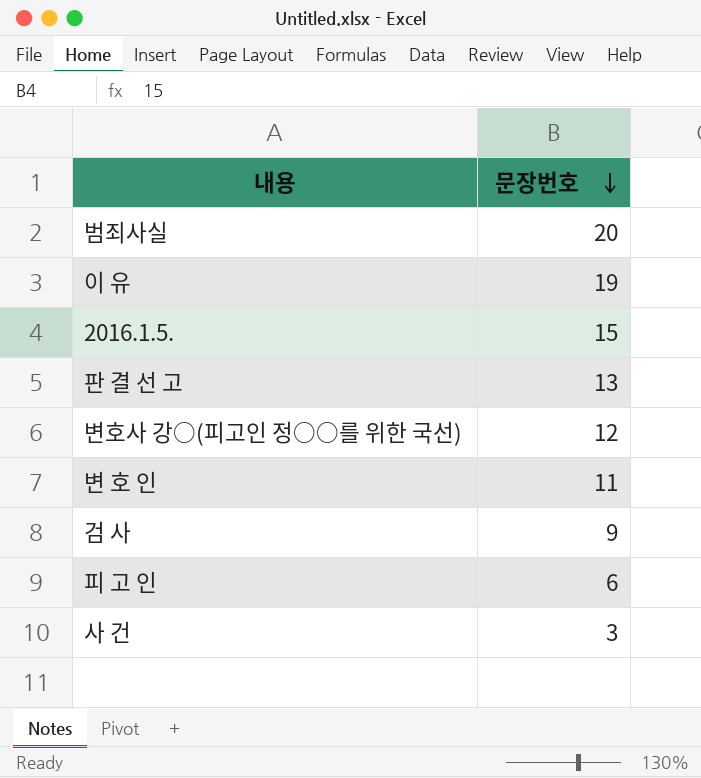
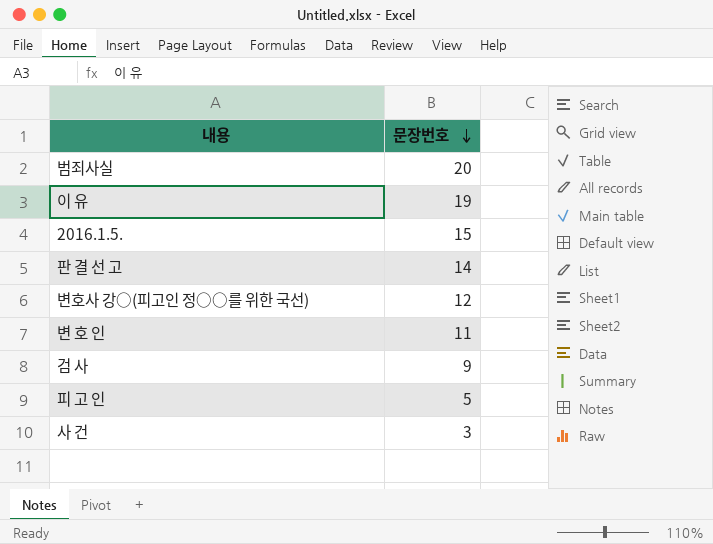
판 결 선 고 | 문장번호: 13 -> 14
피 고 인 | 문장번호: 6 -> 5

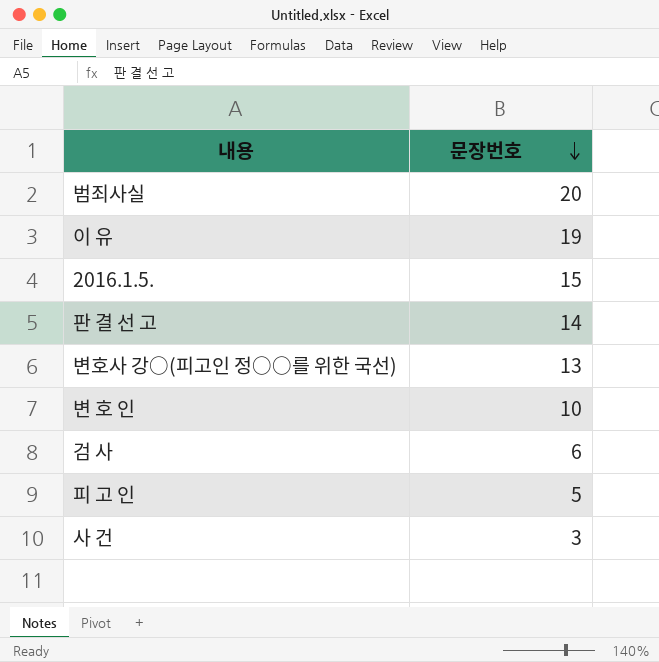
변호사 강○(피고인 정○○를 위한 국선) | 문장번호: 12 -> 13
변 호 인 | 문장번호: 11 -> 10
검 사 | 문장번호: 9 -> 6

